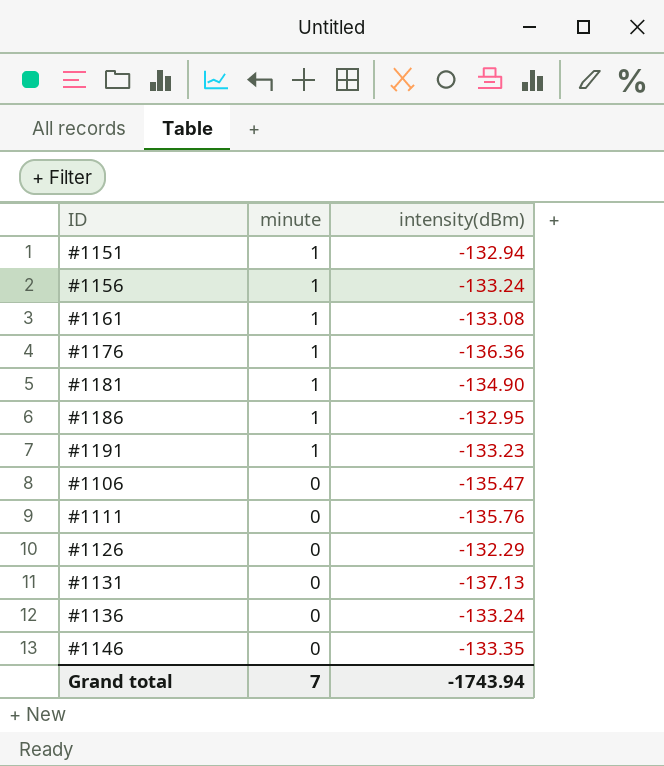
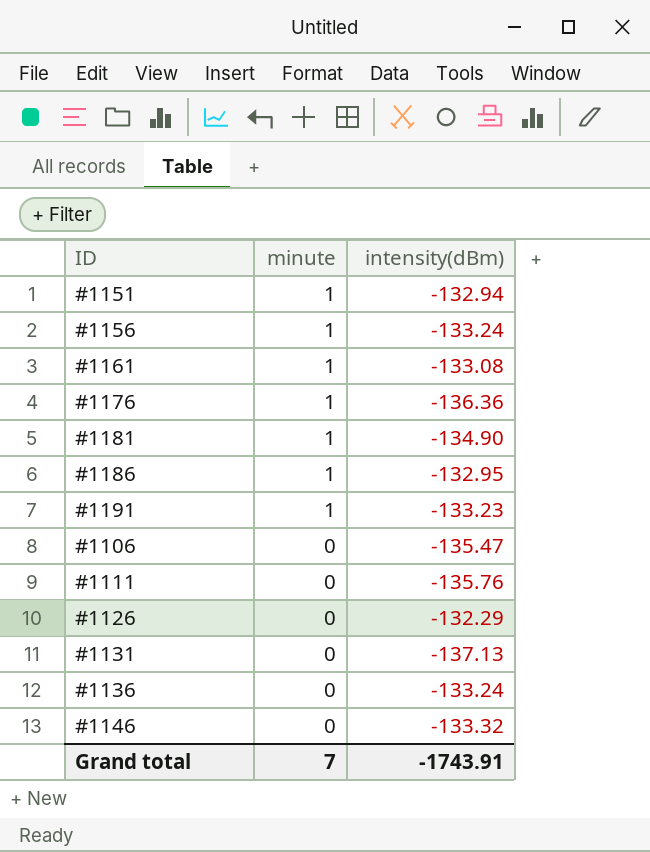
#1146 | intensity(dBm): -133.35 -> -133.32
Grand total | intensity(dBm): -1743.94 -> -1743.91

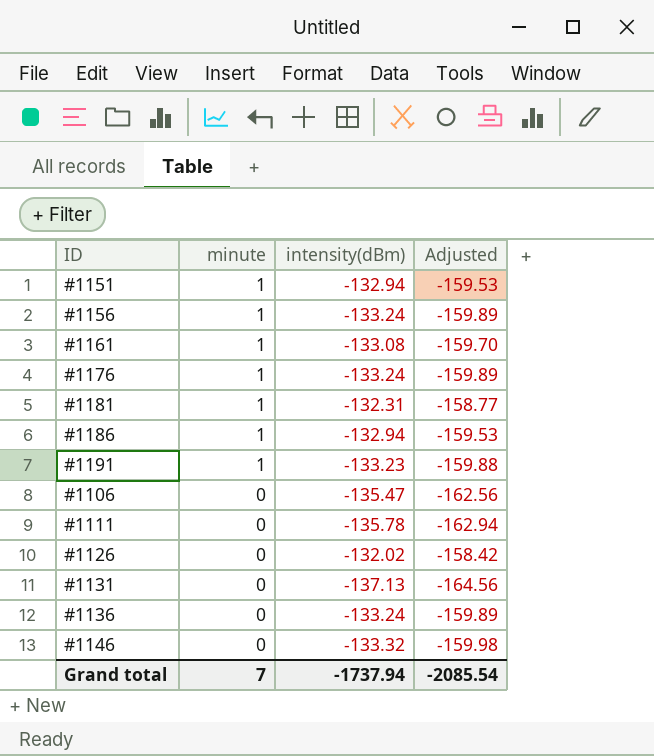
column Adjusted | formula: none -> [intensity(dBm)] * 1.2
#1176 | intensity(dBm): -136.36 -> -133.24
#1181 | intensity(dBm): -134.90 -> -132.31
#1186 | intensity(dBm): -132.95 -> -132.94
#1111 | intensity(dBm): -135.76 -> -135.78
#1126 | intensity(dBm): -132.29 -> -132.02
Grand total | intensity(dBm): -1743.91 -> -1737.94

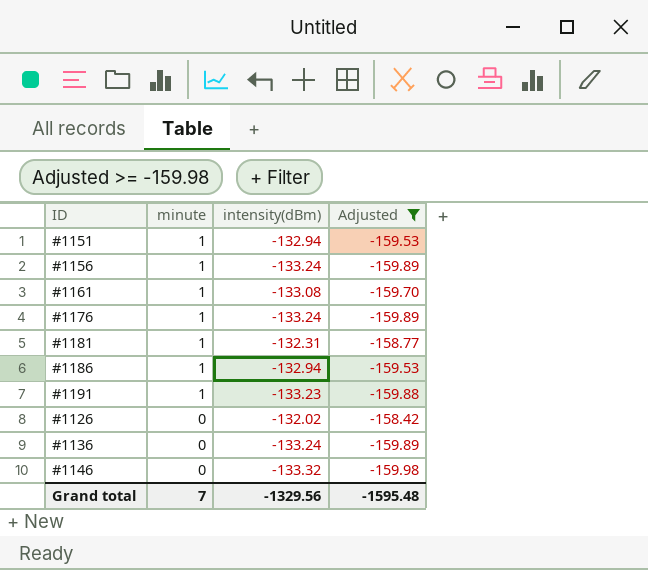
filter: none -> Adjusted >= -159.98
Grand total | intensity(dBm): -1737.94 -> -1329.56
Grand total | Adjusted: -2085.54 -> -1595.48

